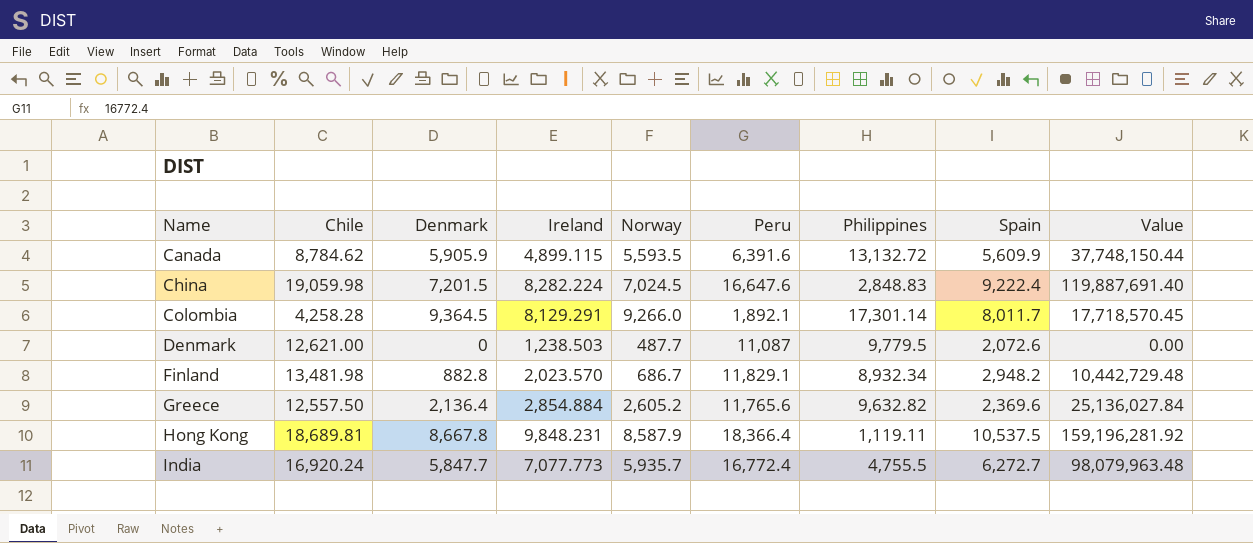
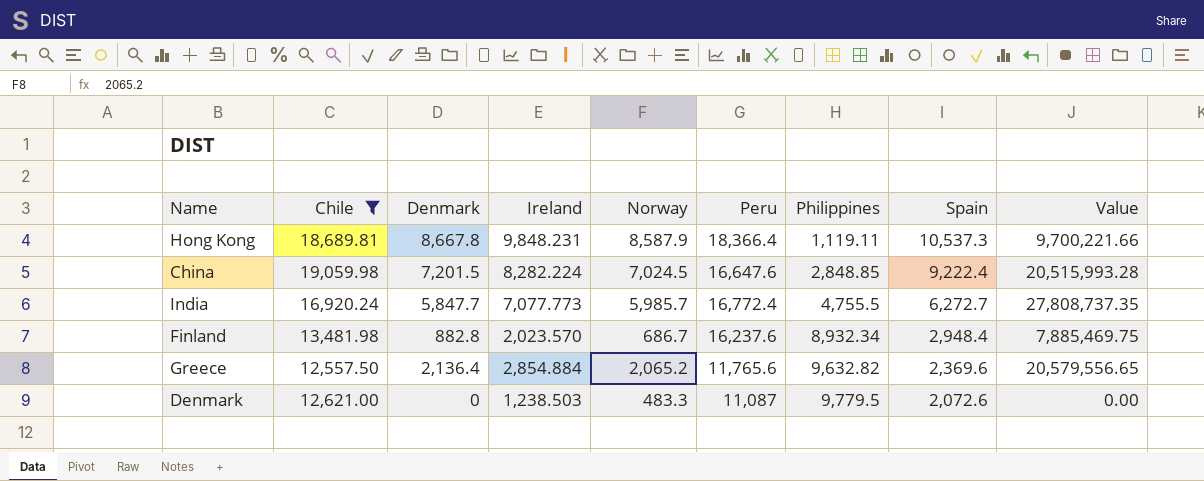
filter: none -> Chile >= 12,557.50
row order: Name ascending -> Philippines ascending
column Value | formula: [Denmark] * [Peru] -> [Denmark] * [Philippines]
Hong Kong | Spain: 10,537.5 -> 10,537.3
China | Philippines: 2,848.83 -> 2,848.85
India | Norway: 5,935.7 -> 5,985.7
Finland | Peru: 11,829.1 -> 16,237.6
Finland | Spain: 2,948.2 -> 2,948.4
Greece | Norway: 2,605.2 -> 2,065.2
Denmark | Norway: 487.7 -> 483.3

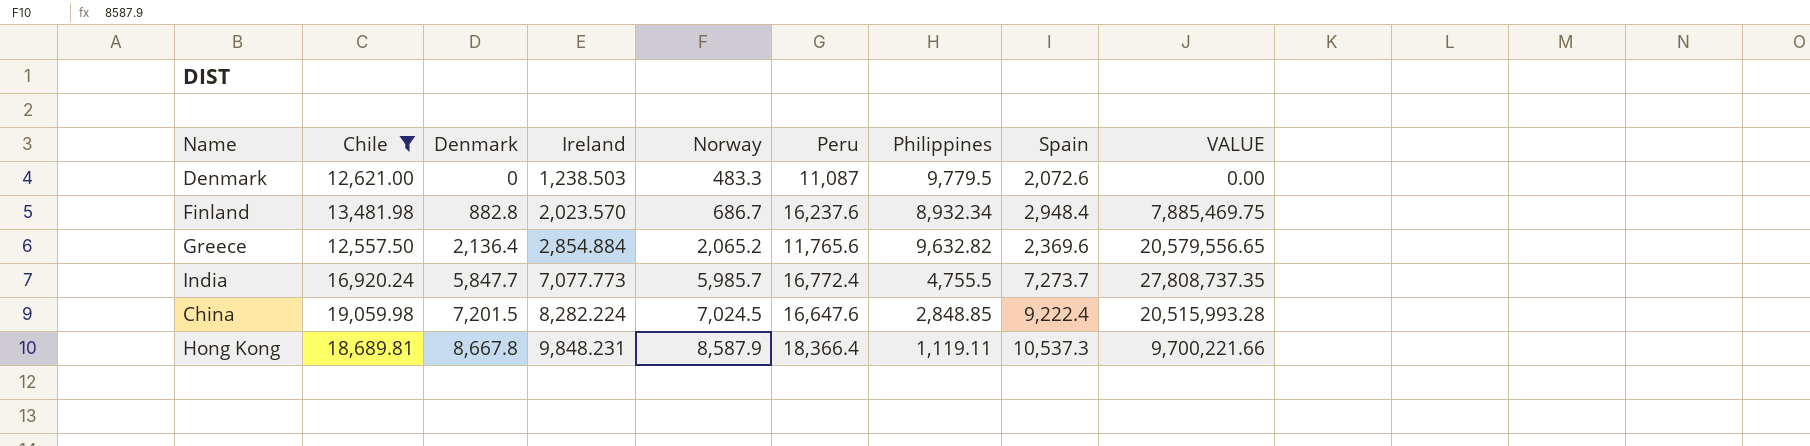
row order: Philippines ascending -> Denmark ascending
column name: Value -> VALUE
India | Spain: 6,272.7 -> 7,273.7

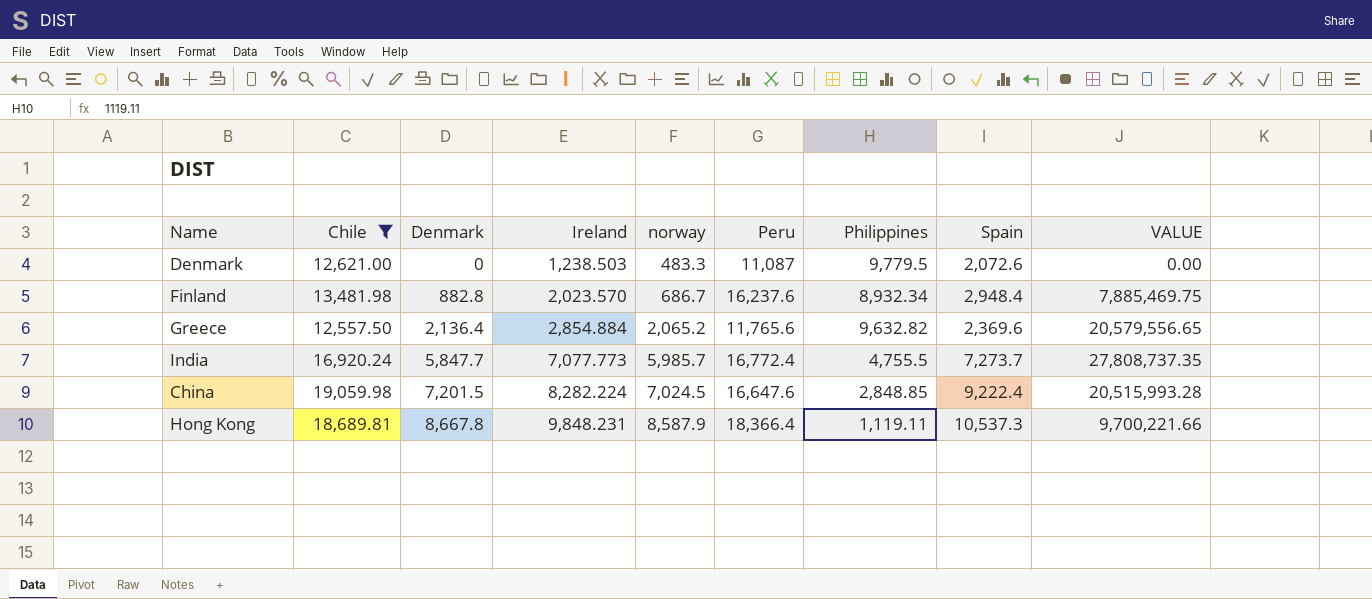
column name: Norway -> norway

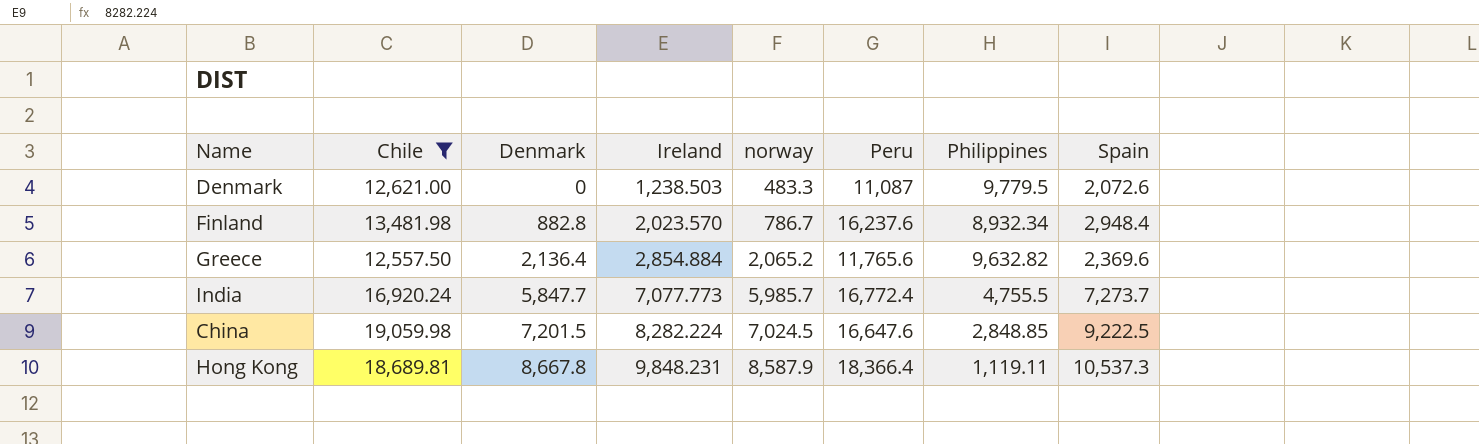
column VALUE | formula: [Denmark] * [Philippines] -> none
Finland | norway: 686.7 -> 786.7
China | Spain: 9,222.4 -> 9,222.5

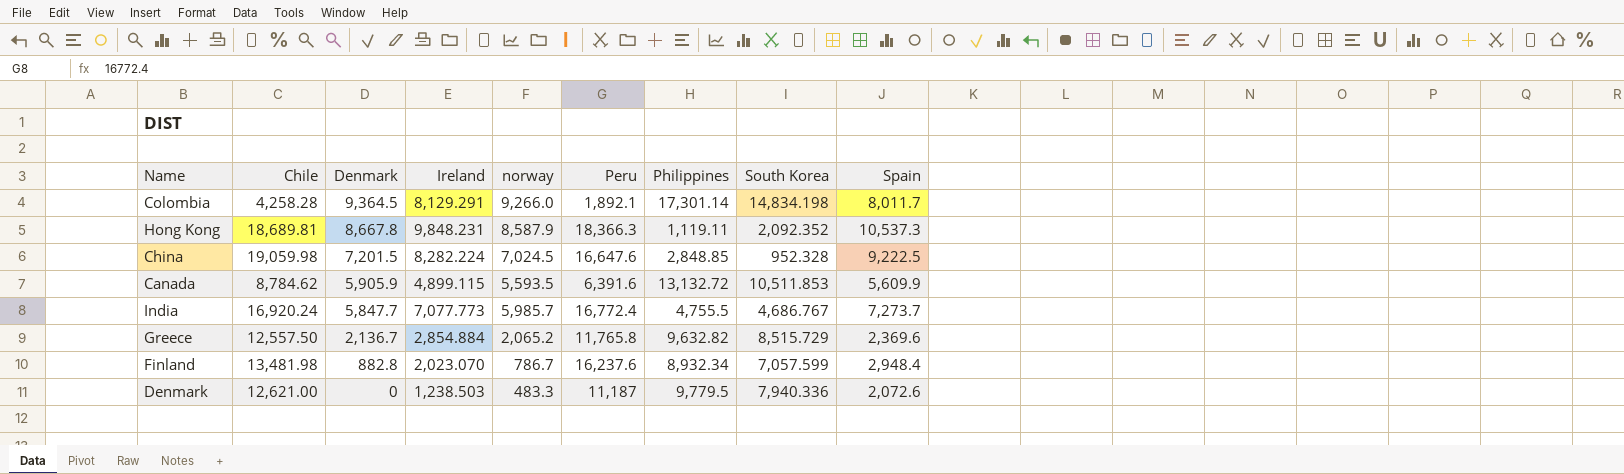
filter: Chile >= 12,557.50 -> none
row order: Denmark ascending -> Denmark descending
column South Korea | position: none -> 8
Hong Kong | Peru: 18,366.4 -> 18,366.3
Greece | Denmark: 2,136.4 -> 2,136.7
Greece | Peru: 11,765.6 -> 11,765.8
Finland | Ireland: 2,023.570 -> 2,023.070
Denmark | Peru: 11,087 -> 11,187

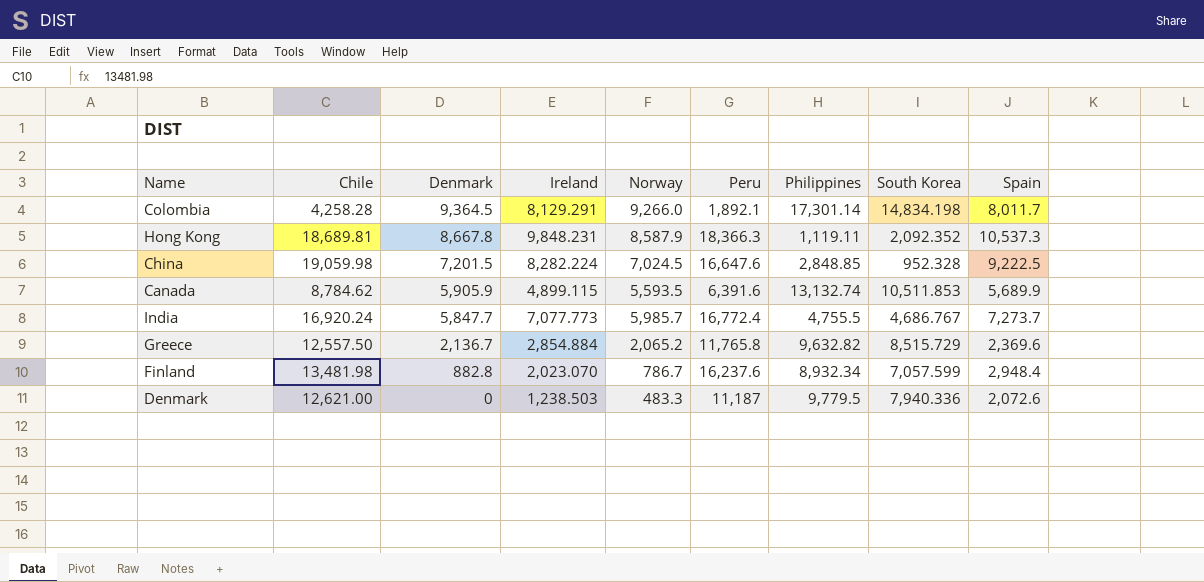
column name: norway -> Norway
Canada | Philippines: 13,132.72 -> 13,132.74
Canada | Spain: 5,609.9 -> 5,689.9

